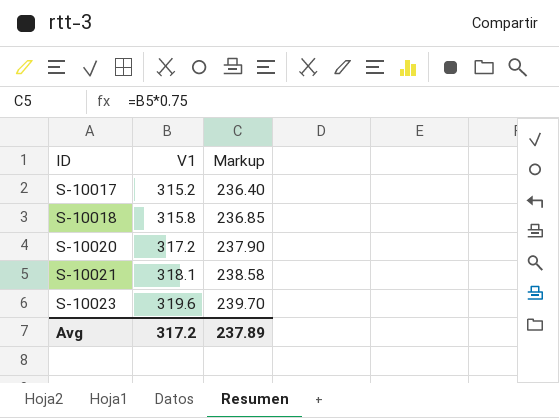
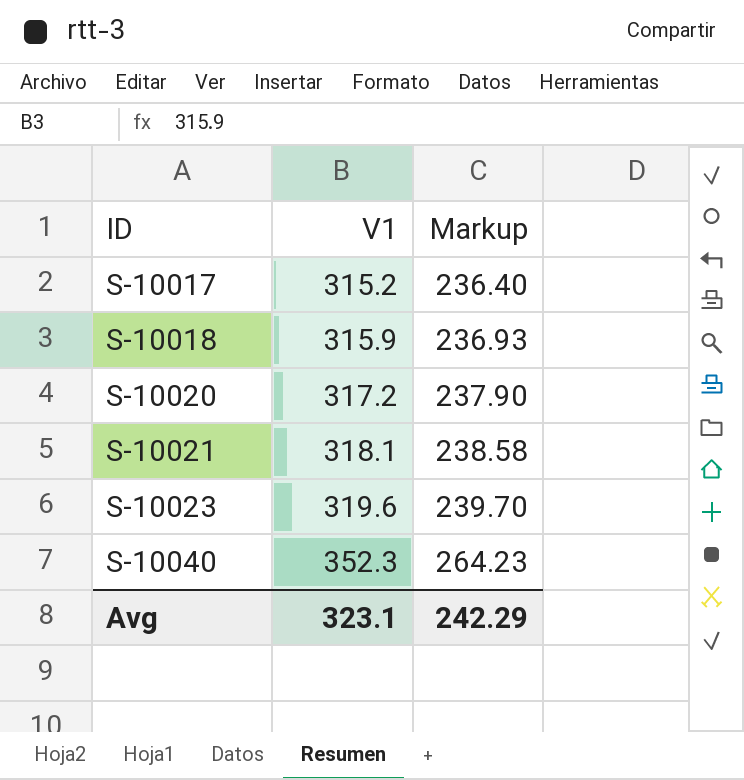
S-10018 | V1: 315.8 -> 315.9
S-10018 | Markup: 236.85 -> 236.93
row S-10040: none -> 352.3 | 264.23
Avg | V1: 317.2 -> 323.1
Avg | Markup: 237.89 -> 242.29

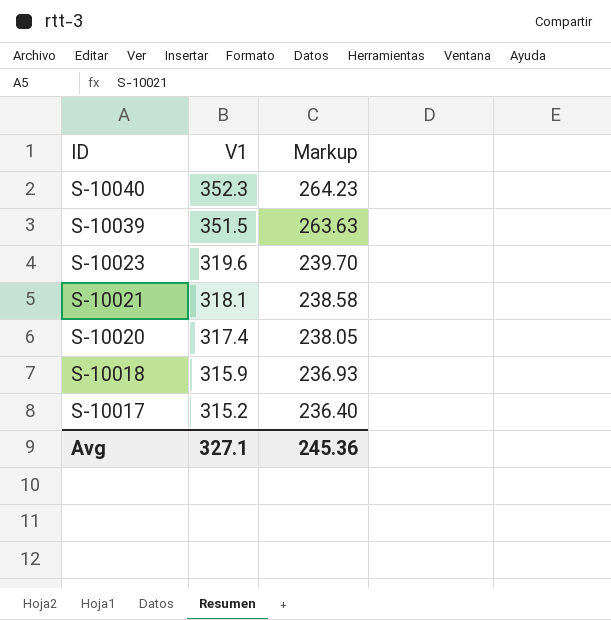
row order: ID ascending -> ID descending
row S-10039: none -> 351.5 | 263.63
S-10020 | V1: 317.2 -> 317.4
S-10020 | Markup: 237.90 -> 238.05
Avg | V1: 323.1 -> 327.1
Avg | Markup: 242.29 -> 245.36

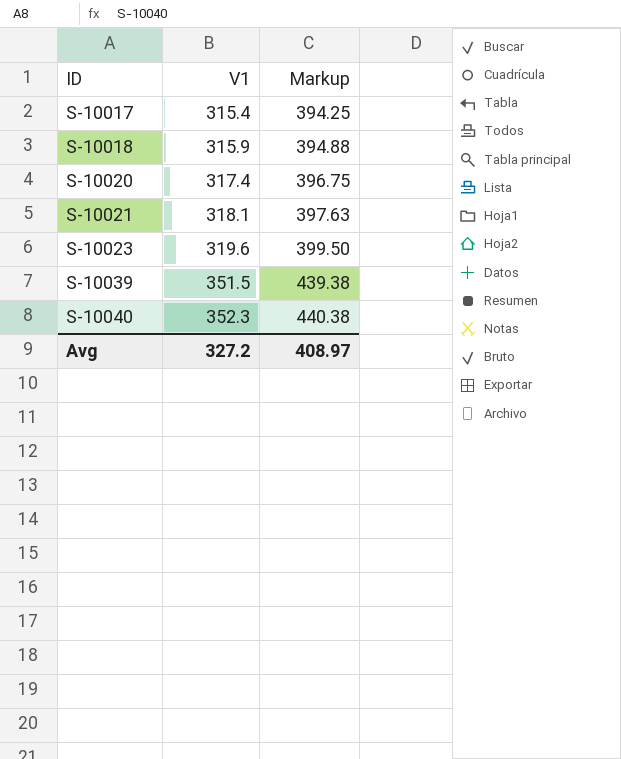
row order: ID descending -> ID ascending
column Markup | formula: [V1] * 0.75 -> [V1] * 1.25
S-10017 | V1: 315.2 -> 315.4
Avg | V1: 327.1 -> 327.2
Avg | Markup: 245.36 -> 408.97

